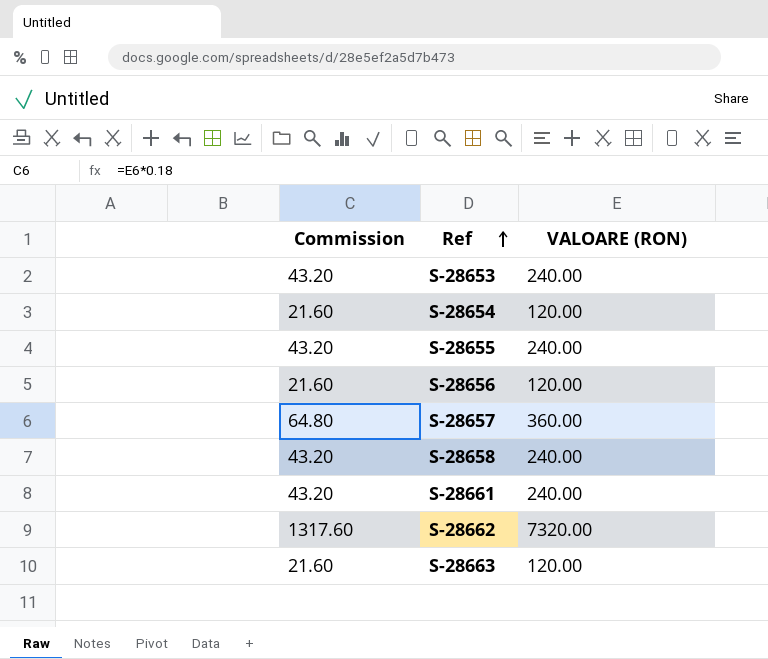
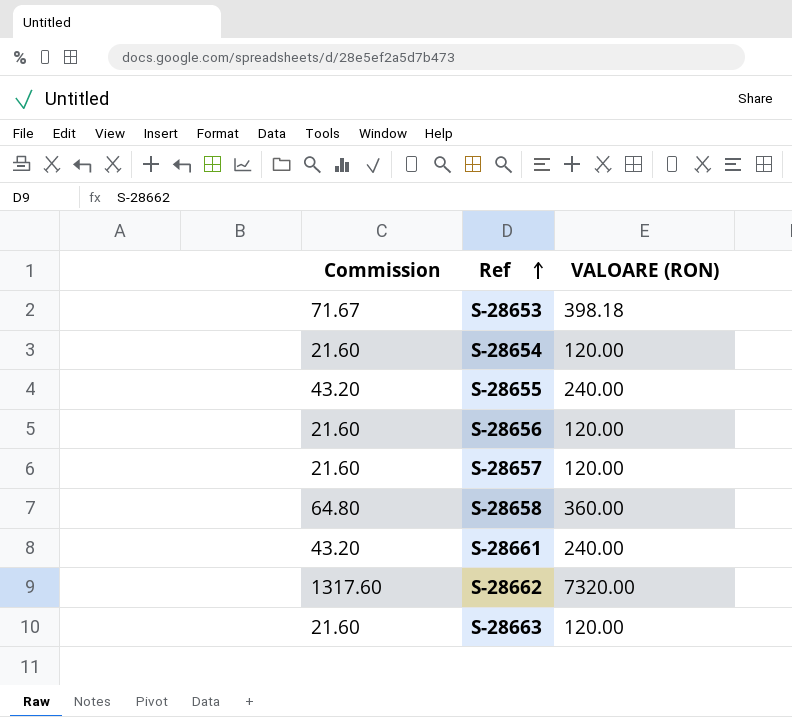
S-28653 | Commission: 43.20 -> 71.67
S-28653 | VALOARE (RON): 240.00 -> 398.18
S-28657 | Commission: 64.80 -> 21.60
S-28657 | VALOARE (RON): 360.00 -> 120.00
S-28658 | Commission: 43.20 -> 64.80
S-28658 | VALOARE (RON): 240.00 -> 360.00

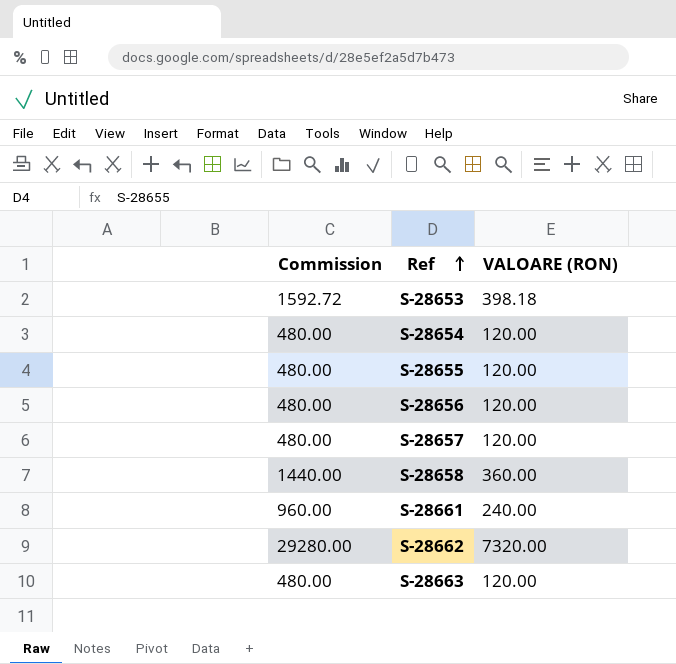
column Commission | formula: [VALOARE (RON)] * 0.18 -> [VALOARE (RON)] * 4
S-28655 | VALOARE (RON): 240.00 -> 120.00

